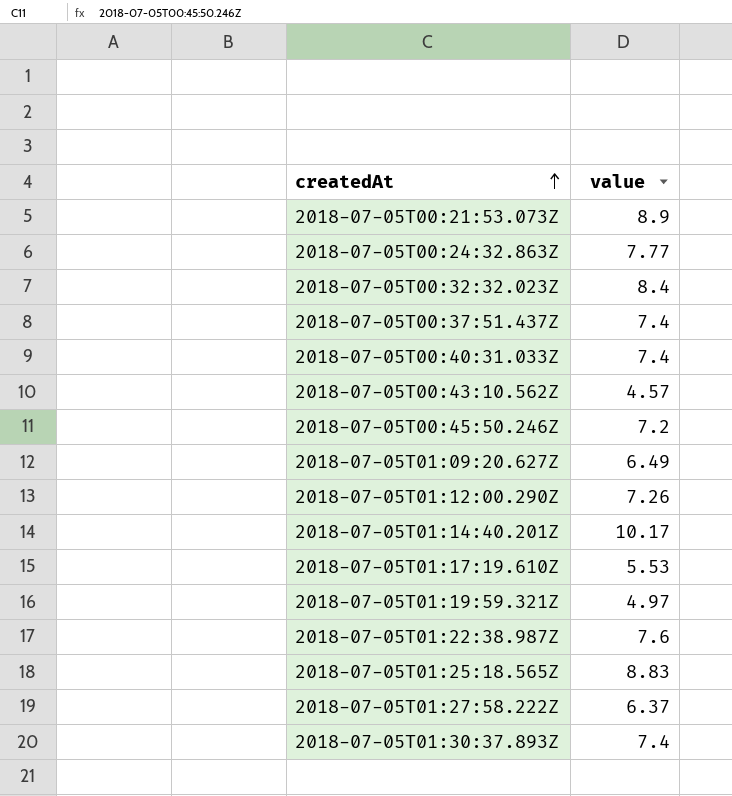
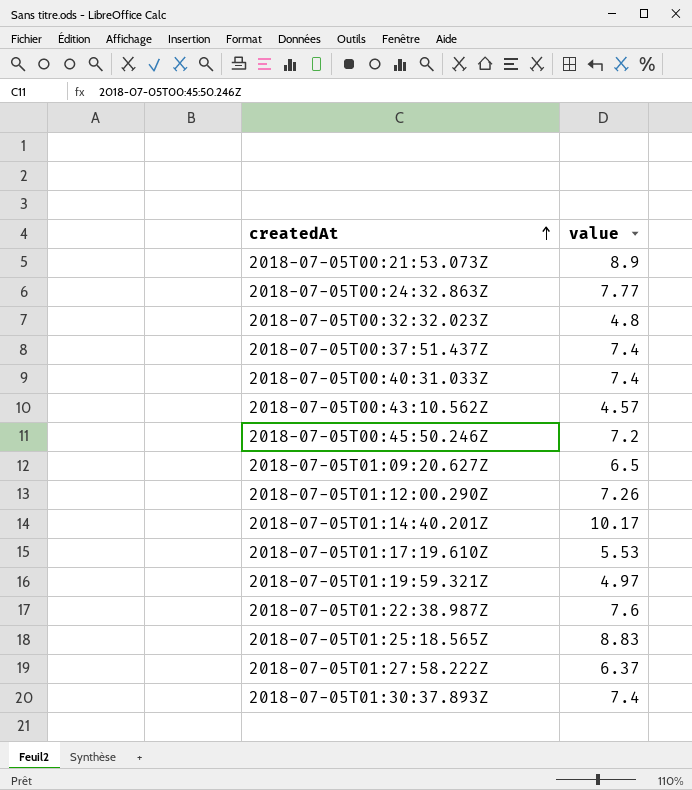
2018-07-05T00:32:32.023Z | value: 8.4 -> 4.8
2018-07-05T01:09:20.627Z | value: 6.49 -> 6.5

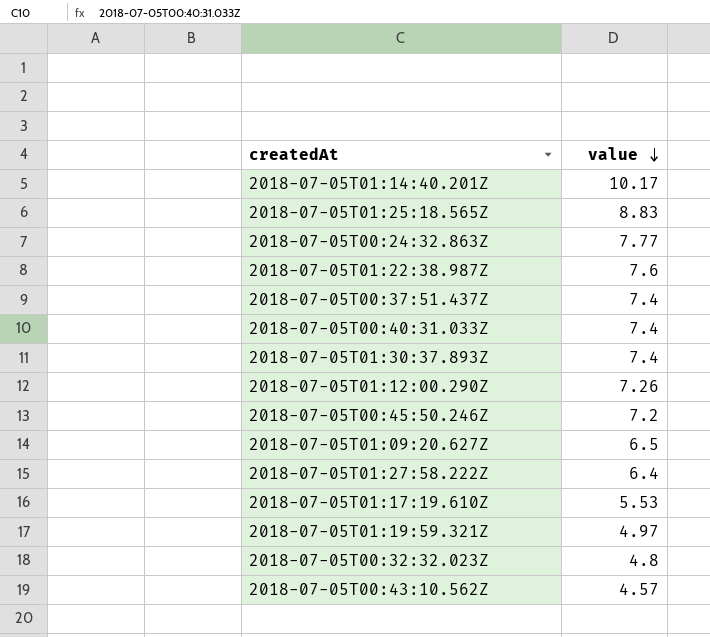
row order: createdAt ascending -> value descending
row 2018-07-05T00:21:53.073Z: 8.9 -> none
2018-07-05T01:27:58.222Z | value: 6.37 -> 6.4

